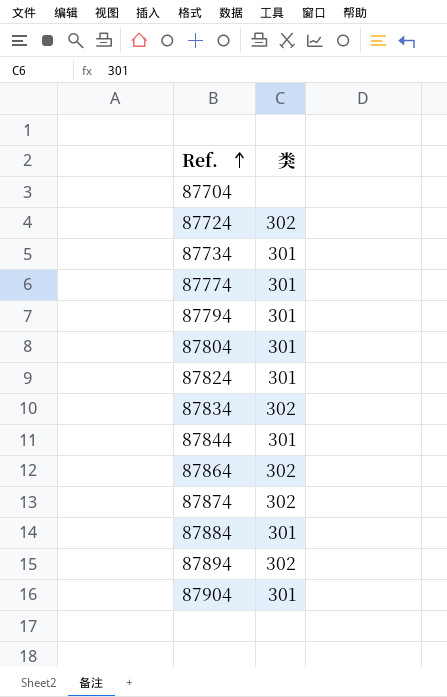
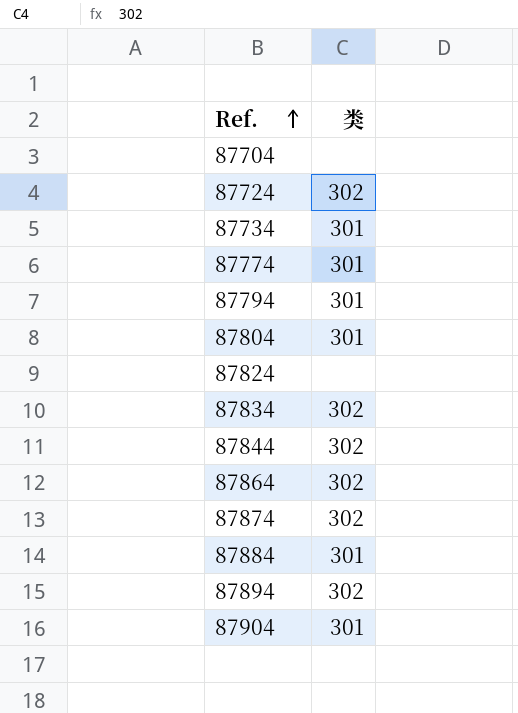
87824 | 类: 301 -> none
87844 | 类: 301 -> 302

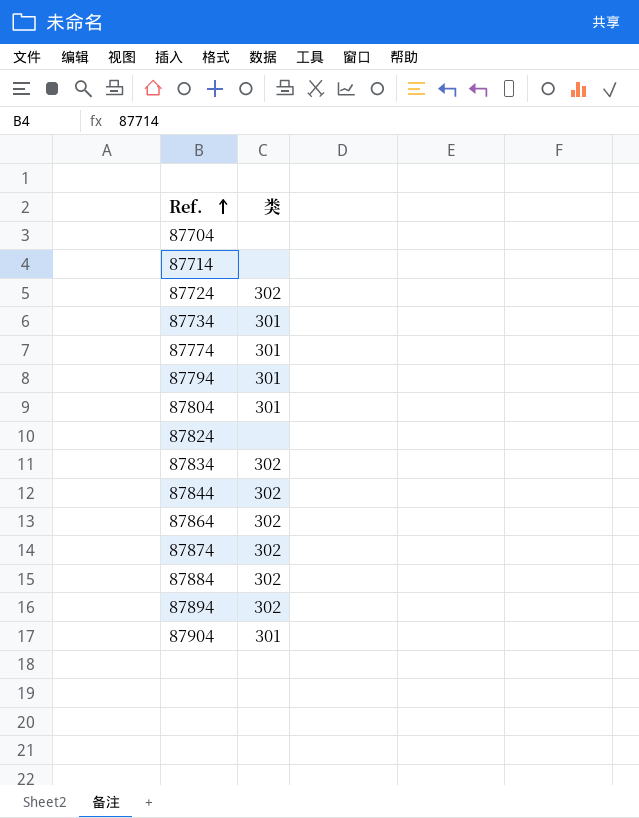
row 87714: none -> none
87884 | 类: 301 -> 302

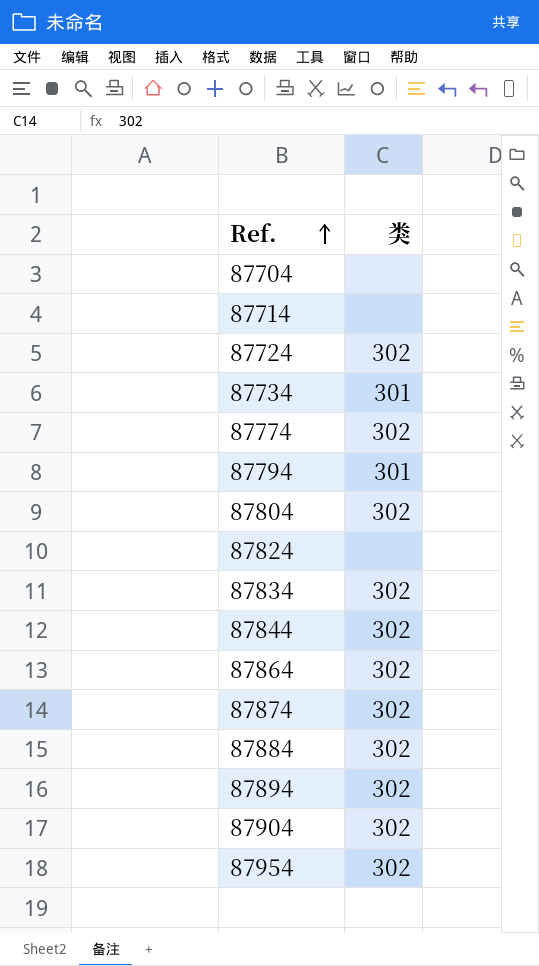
87774 | 类: 301 -> 302
87804 | 类: 301 -> 302
87904 | 类: 301 -> 302
row 87954: none -> 302

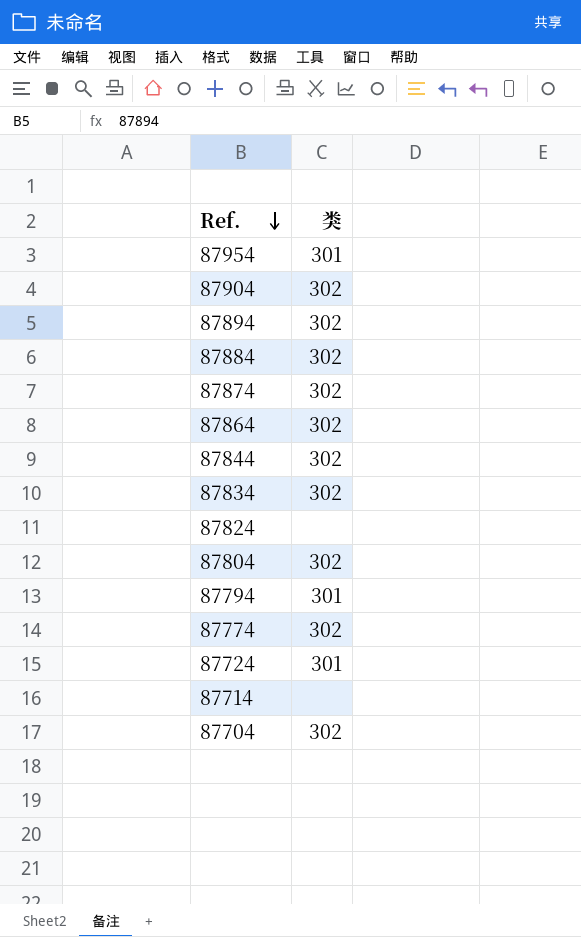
row order: Ref. ascending -> Ref. descending
row 87734: 301 -> none
87954 | 类: 302 -> 301
87724 | 类: 302 -> 301
87704 | 类: none -> 302

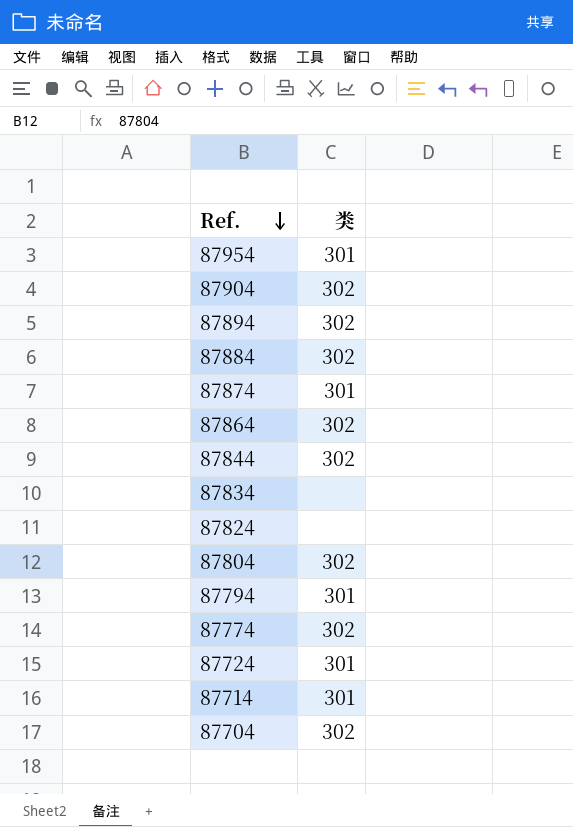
87874 | 类: 302 -> 301
87834 | 类: 302 -> none
87714 | 类: none -> 301

